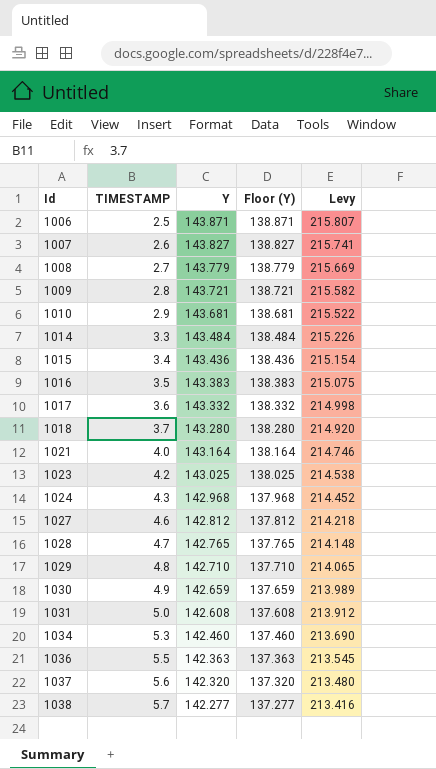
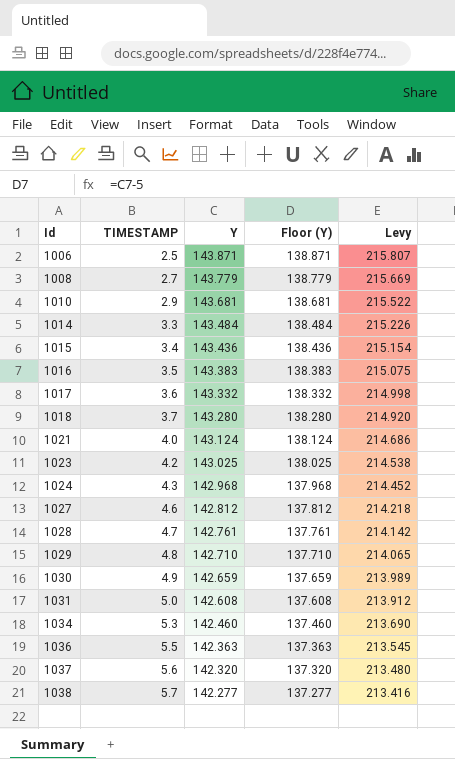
row 1007: 2.6 | 143.827 | 138.827 | 215.741 -> none
row 1009: 2.8 | 143.721 | 138.721 | 215.582 -> none
1021 | Y: 143.164 -> 143.124
1021 | Floor (Y): 138.164 -> 138.124
1021 | Levy: 214.746 -> 214.686
1028 | Y: 142.765 -> 142.761
1028 | Floor (Y): 137.765 -> 137.761
1028 | Levy: 214.148 -> 214.142

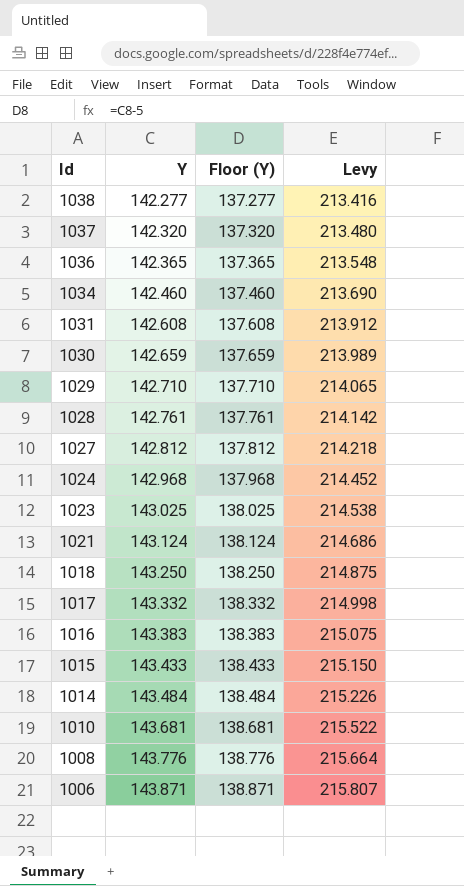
row order: Id ascending -> Id descending
column TIMESTAMP | position: 2 -> none
1036 | Y: 142.363 -> 142.365
1036 | Floor (Y): 137.363 -> 137.365
1036 | Levy: 213.545 -> 213.548
1018 | Y: 143.280 -> 143.250
1018 | Floor (Y): 138.280 -> 138.250
1018 | Levy: 214.920 -> 214.875
1015 | Y: 143.436 -> 143.433
1015 | Floor (Y): 138.436 -> 138.433
1015 | Levy: 215.154 -> 215.150
1008 | Y: 143.779 -> 143.776
1008 | Floor (Y): 138.779 -> 138.776
1008 | Levy: 215.669 -> 215.664

